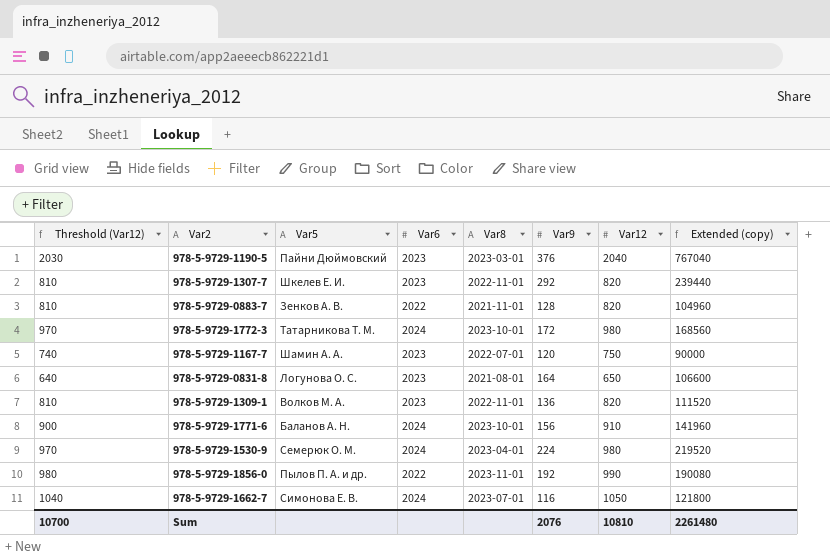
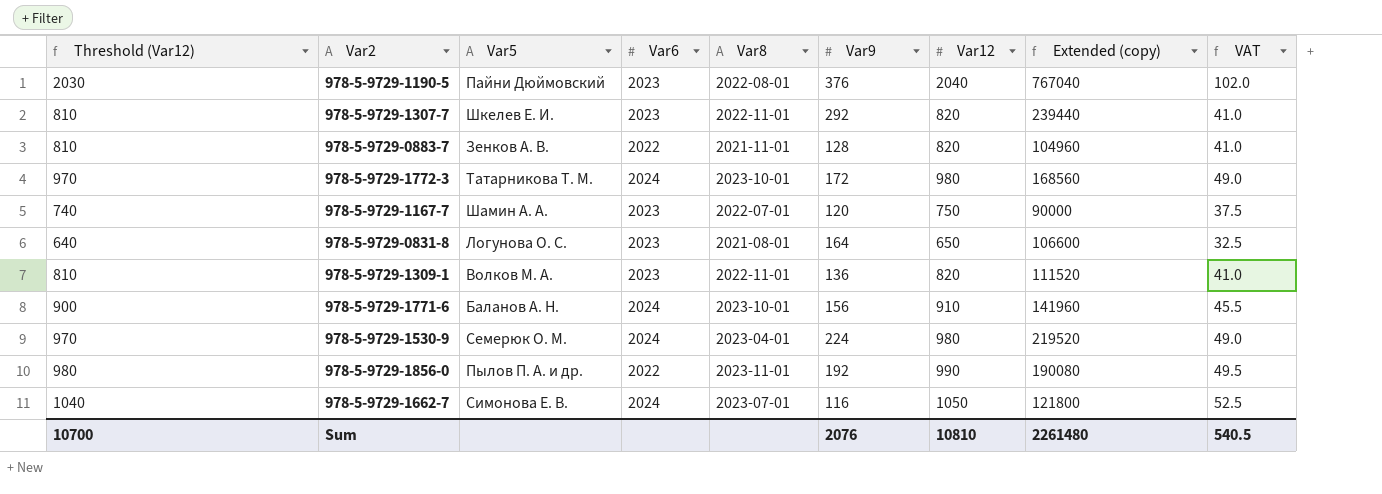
column VAT | formula: none -> [Var12] * 0.05
978-5-9729-1190-5 | Var8: 2023-03-01 -> 2022-08-01

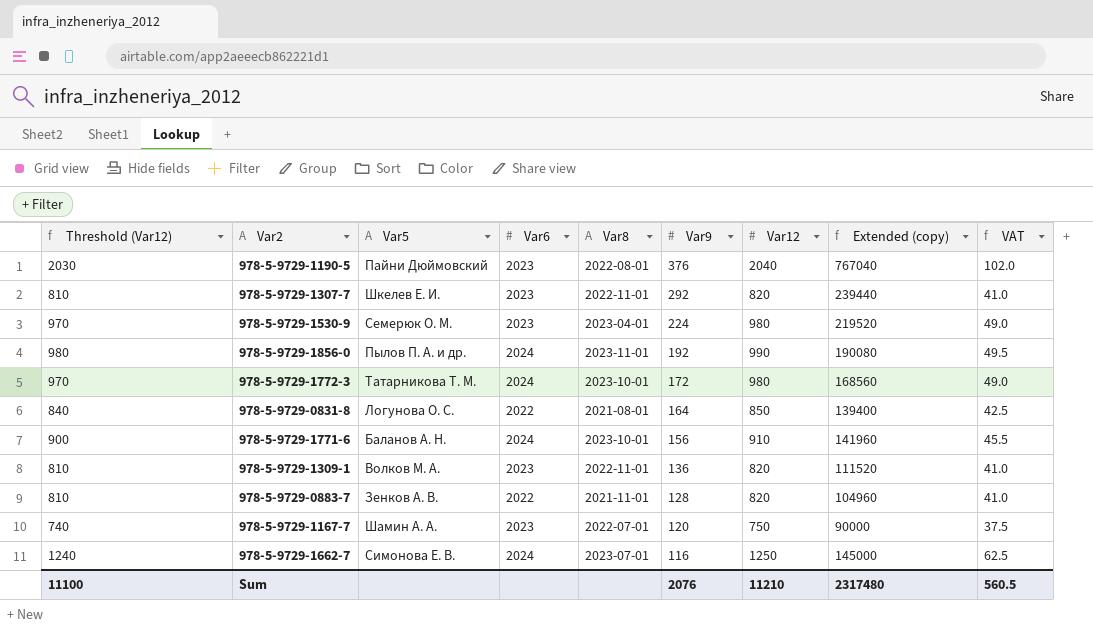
row order: none -> Var9 descending
978-5-9729-1530-9 | Var6: 2024 -> 2023
978-5-9729-1856-0 | Var6: 2022 -> 2024
978-5-9729-0831-8 | Threshold (Var12): 640 -> 840
978-5-9729-0831-8 | Var6: 2023 -> 2022
978-5-9729-0831-8 | Var12: 650 -> 850
978-5-9729-0831-8 | Extended (copy): 106600 -> 139400
978-5-9729-0831-8 | VAT: 32.5 -> 42.5
978-5-9729-1662-7 | Threshold (Var12): 1040 -> 1240
978-5-9729-1662-7 | Var12: 1050 -> 1250
978-5-9729-1662-7 | Extended (copy): 121800 -> 145000
978-5-9729-1662-7 | VAT: 52.5 -> 62.5
Sum | Threshold (Var12): 10700 -> 11100
Sum | Var12: 10810 -> 11210
Sum | Extended (copy): 2261480 -> 2317480
Sum | VAT: 540.5 -> 560.5

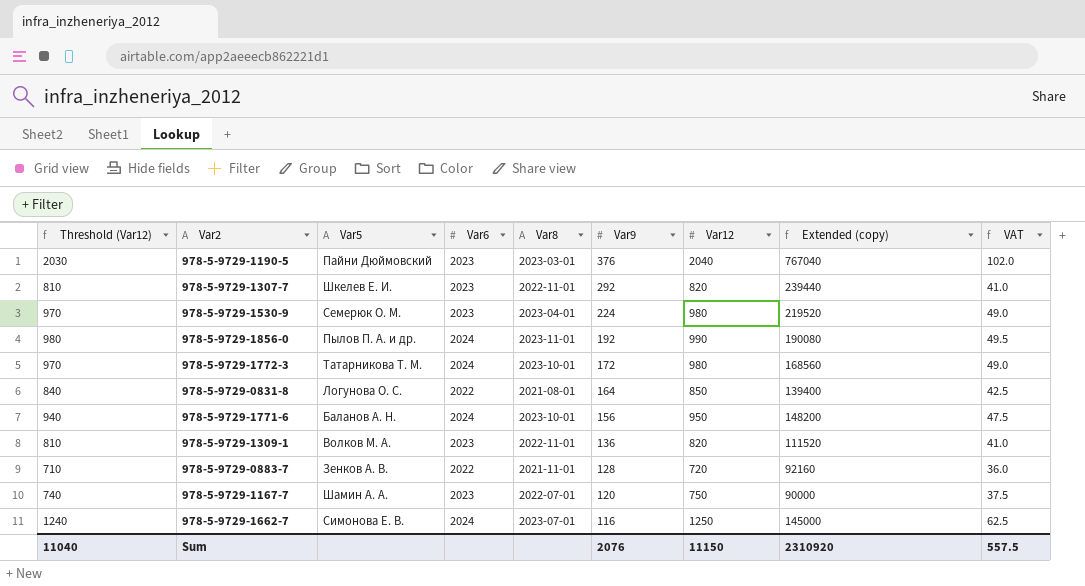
978-5-9729-1190-5 | Var8: 2022-08-01 -> 2023-03-01
978-5-9729-1771-6 | Threshold (Var12): 900 -> 940
978-5-9729-1771-6 | Var12: 910 -> 950
978-5-9729-1771-6 | Extended (copy): 141960 -> 148200
978-5-9729-1771-6 | VAT: 45.5 -> 47.5
978-5-9729-0883-7 | Threshold (Var12): 810 -> 710
978-5-9729-0883-7 | Var12: 820 -> 720
978-5-9729-0883-7 | Extended (copy): 104960 -> 92160
978-5-9729-0883-7 | VAT: 41.0 -> 36.0
Sum | Threshold (Var12): 11100 -> 11040
Sum | Var12: 11210 -> 11150
Sum | Extended (copy): 2317480 -> 2310920
Sum | VAT: 560.5 -> 557.5

